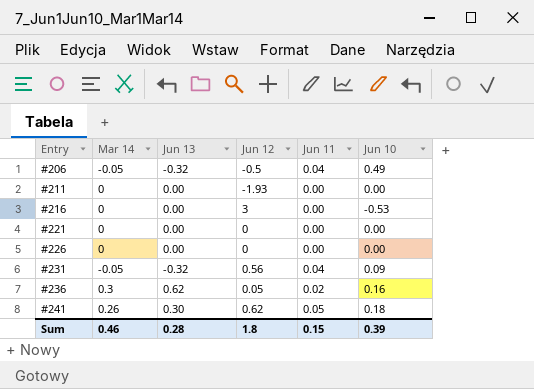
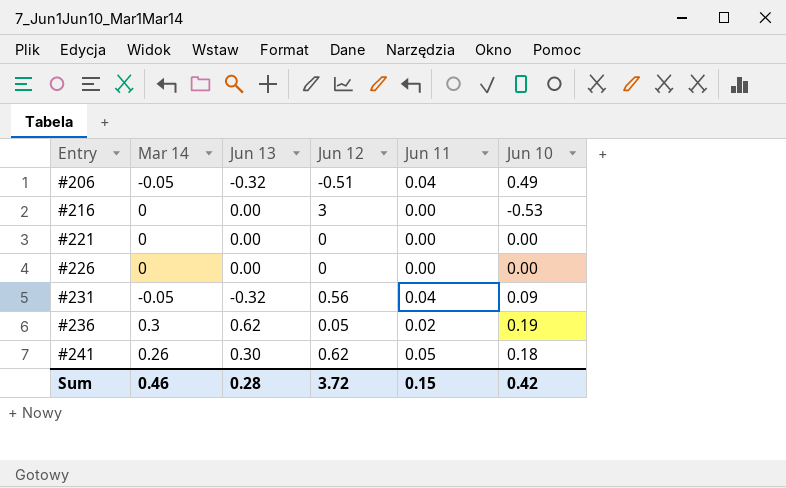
row #211: 0 | 0.00 | -1.93 | 0.00 | 0.00 -> none
#206 | Jun 12: -0.5 -> -0.51
#236 | Jun 10: 0.16 -> 0.19
Sum | Jun 12: 1.8 -> 3.72
Sum | Jun 10: 0.39 -> 0.42

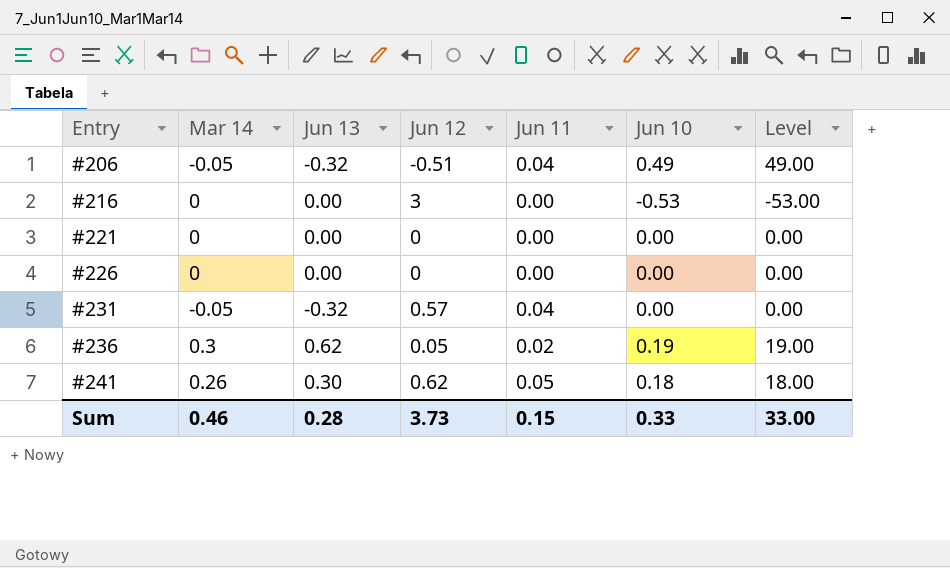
column Level | formula: none -> [Jun 10] * 100
#231 | Jun 12: 0.56 -> 0.57
#231 | Jun 10: 0.09 -> 0.00
Sum | Jun 12: 3.72 -> 3.73
Sum | Jun 10: 0.42 -> 0.33

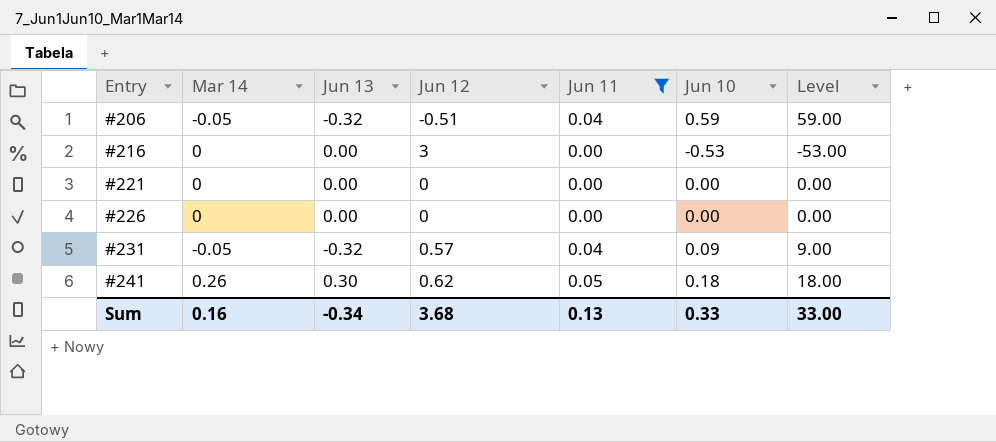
filter: none -> Jun 11 != 0.02
#206 | Jun 10: 0.49 -> 0.59
#206 | Level: 49.00 -> 59.00
#231 | Jun 10: 0.00 -> 0.09
#231 | Level: 0.00 -> 9.00
Sum | Mar 14: 0.46 -> 0.16
Sum | Jun 13: 0.28 -> -0.34
Sum | Jun 12: 3.73 -> 3.68
Sum | Jun 11: 0.15 -> 0.13

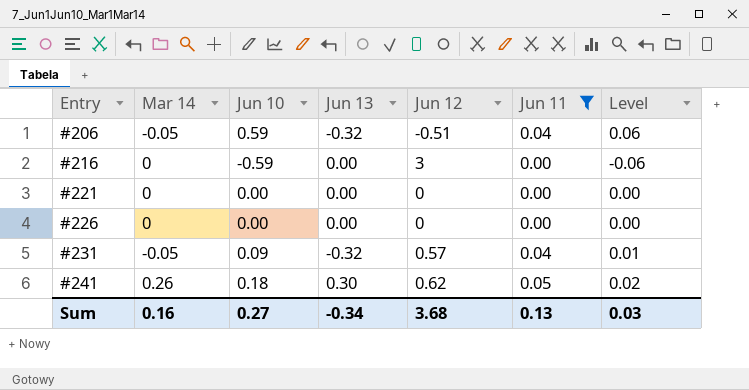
column Jun 10 | position: 6 -> 3
column Level | formula: [Jun 10] * 100 -> [Jun 10] * 0.1
#216 | Jun 10: -0.53 -> -0.59
Sum | Jun 10: 0.33 -> 0.27
Sum | Level: 33.00 -> 0.03

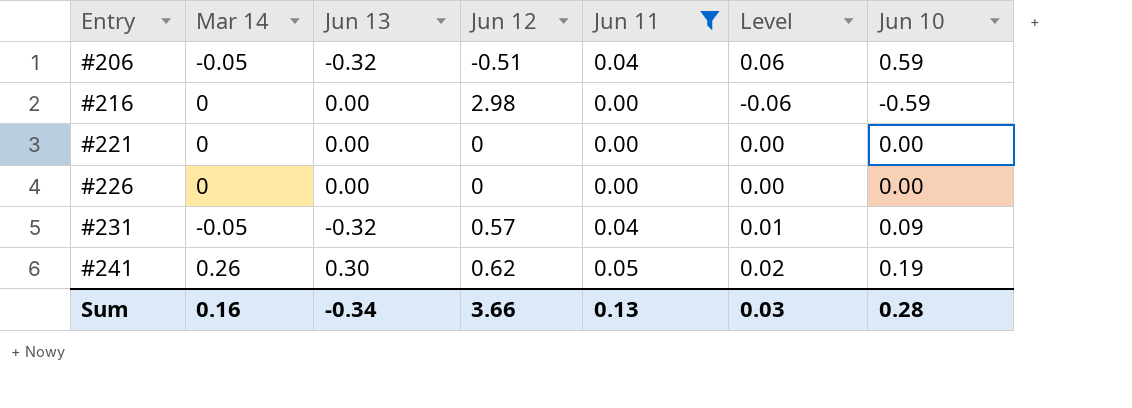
column Jun 10 | position: 3 -> 7
#216 | Jun 12: 3 -> 2.98
#241 | Jun 10: 0.18 -> 0.19
Sum | Jun 12: 3.68 -> 3.66
Sum | Jun 10: 0.27 -> 0.28

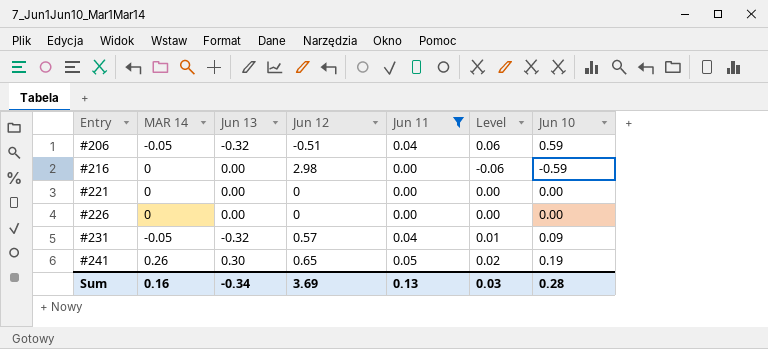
column name: Mar 14 -> MAR 14
#241 | Jun 12: 0.62 -> 0.65
Sum | Jun 12: 3.66 -> 3.69

